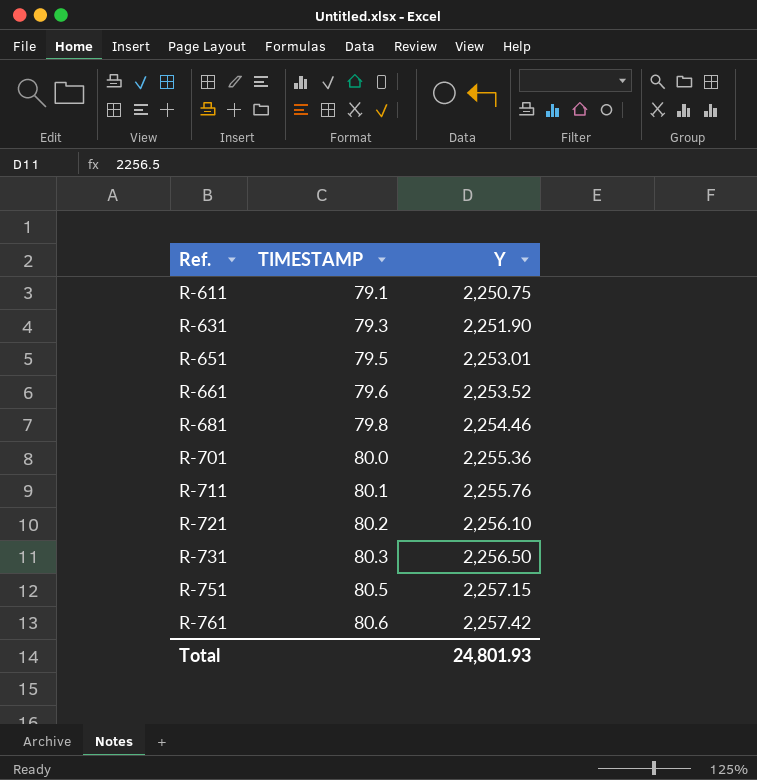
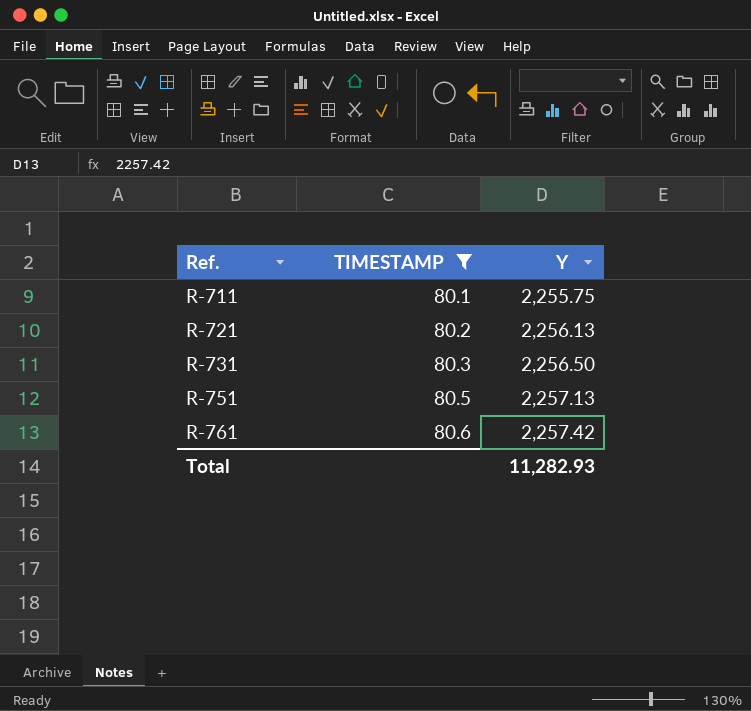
filter: none -> TIMESTAMP >= 80.1
R-711 | Y: 2,255.76 -> 2,255.75
R-721 | Y: 2,256.10 -> 2,256.13
R-751 | Y: 2,257.15 -> 2,257.13
Total | Y: 24,801.93 -> 11,282.93

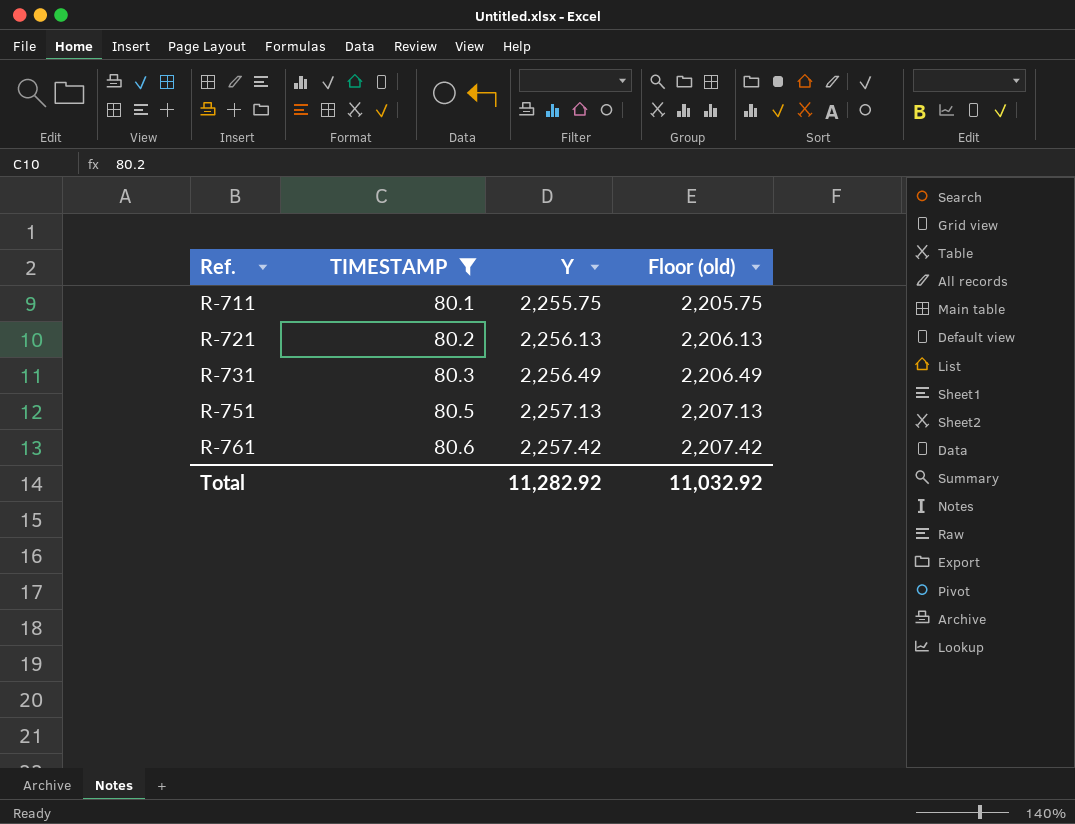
column Floor (old) | formula: none -> [Y] - 50
R-731 | Y: 2,256.50 -> 2,256.49
Total | Y: 11,282.93 -> 11,282.92

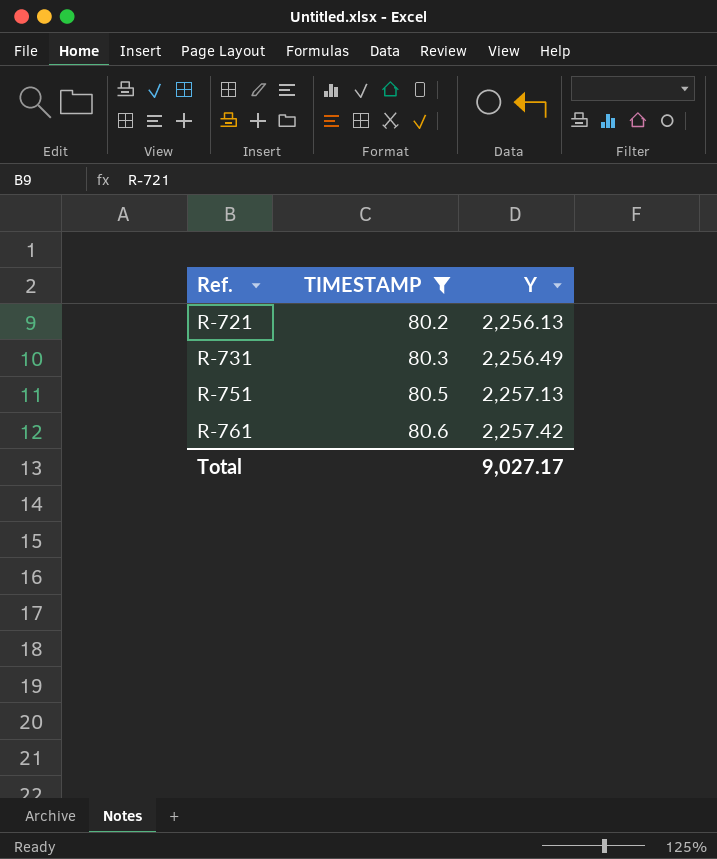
column Floor (old) | formula: [Y] - 50 -> none
row R-711: 80.1 | 2,255.75 | 2,205.75 -> none
Total | Y: 11,282.92 -> 9,027.17

